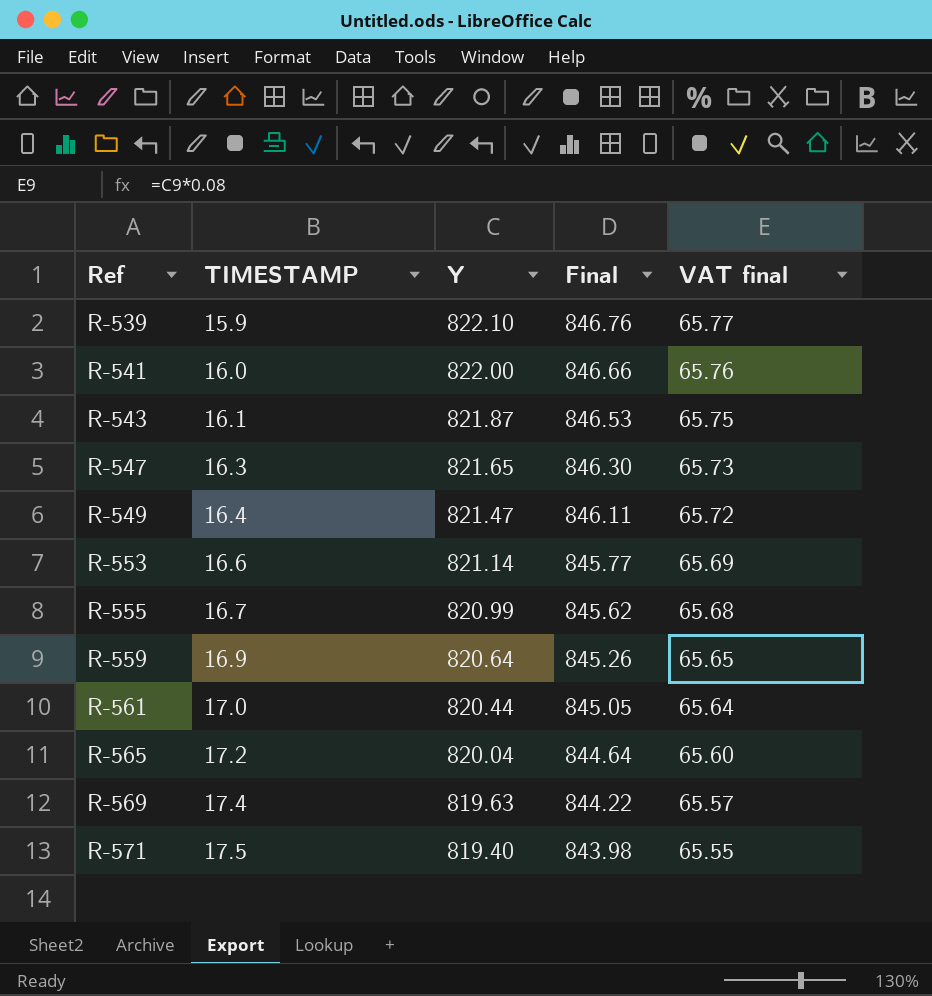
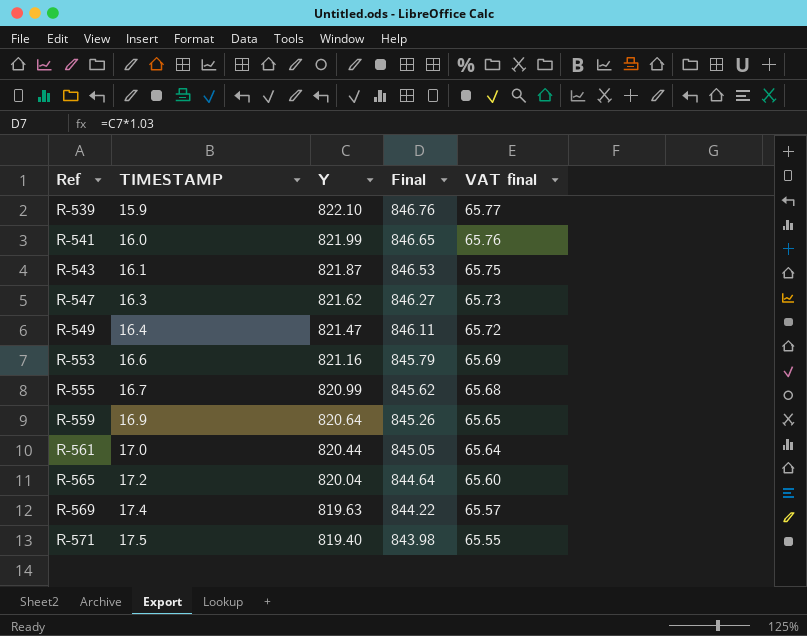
R-541 | Y: 822.00 -> 821.99
R-541 | Final: 846.66 -> 846.65
R-547 | Y: 821.65 -> 821.62
R-547 | Final: 846.30 -> 846.27
R-553 | Y: 821.14 -> 821.16
R-553 | Final: 845.77 -> 845.79

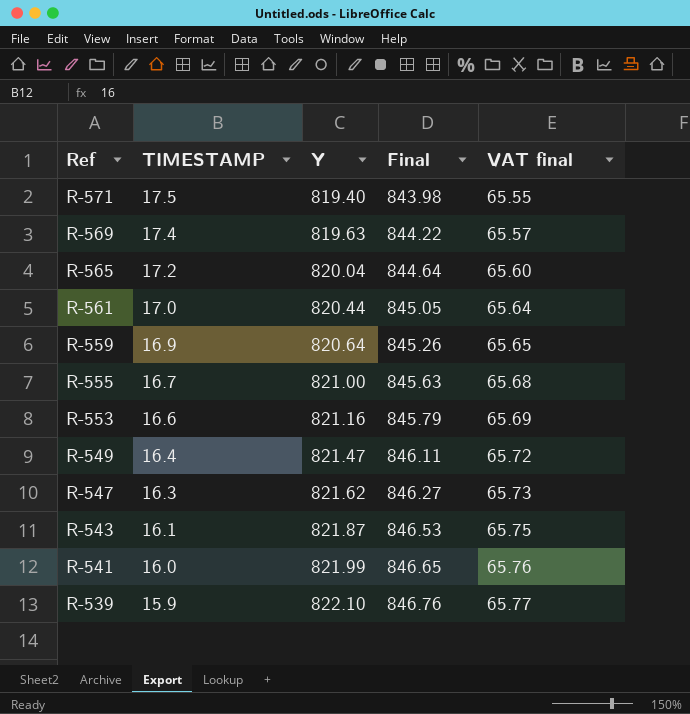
row order: Ref ascending -> Ref descending
R-555 | Y: 820.99 -> 821.00
R-555 | Final: 845.62 -> 845.63

